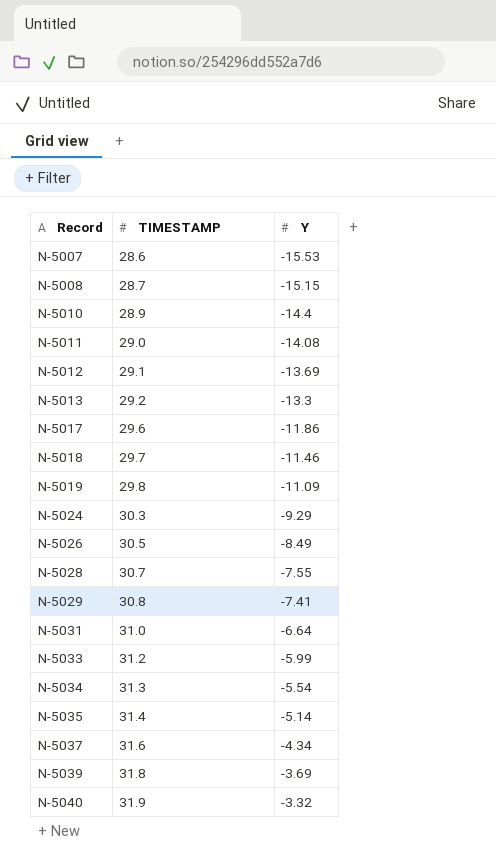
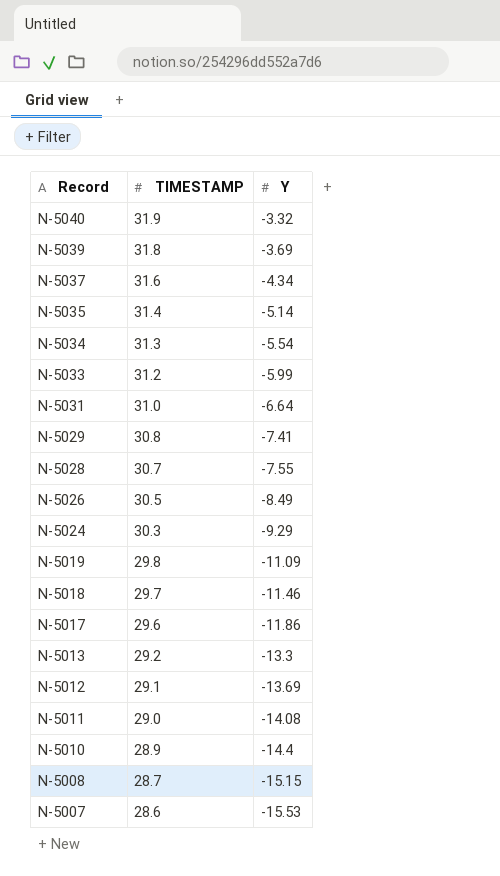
row order: Record ascending -> Record descending

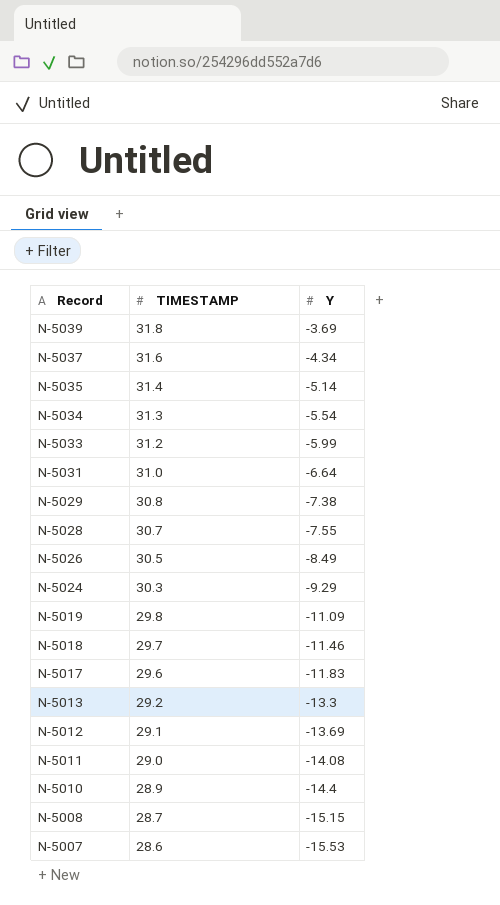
row N-5040: 31.9 | -3.32 -> none
N-5029 | Y: -7.41 -> -7.38
N-5017 | Y: -11.86 -> -11.83

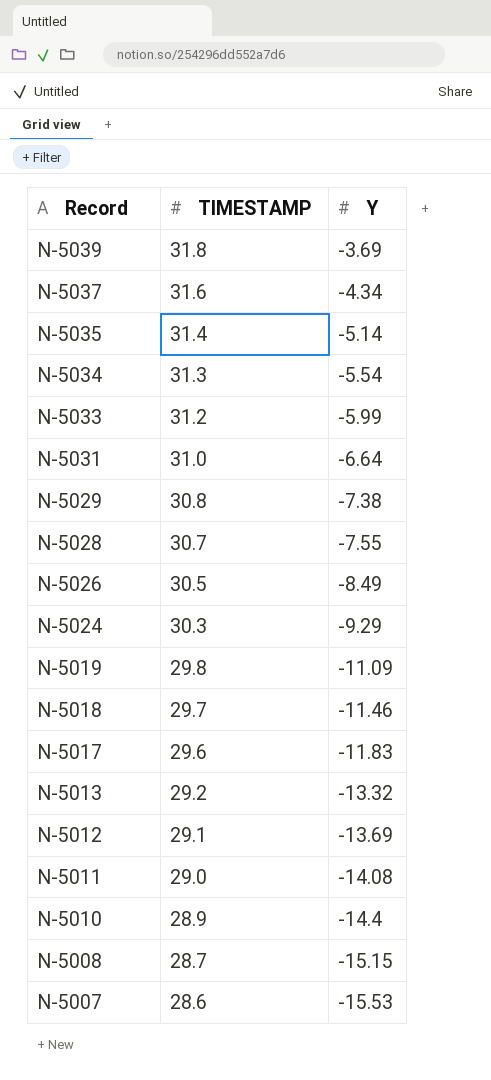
N-5013 | Y: -13.3 -> -13.32

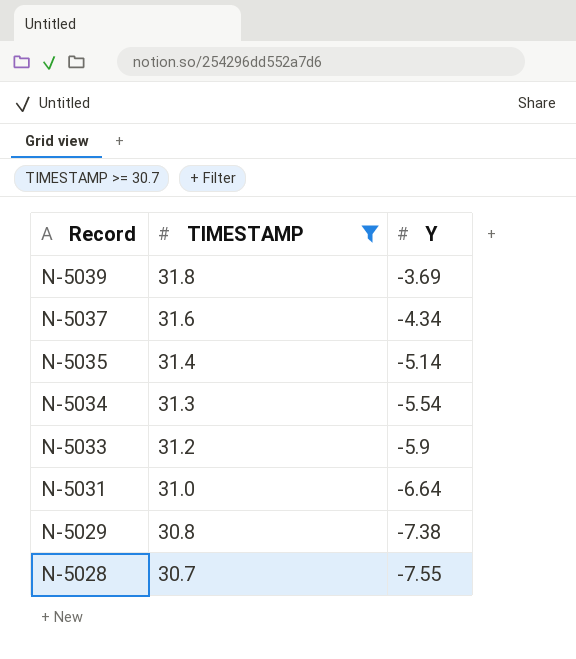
filter: none -> TIMESTAMP >= 30.7
N-5033 | Y: -5.99 -> -5.9

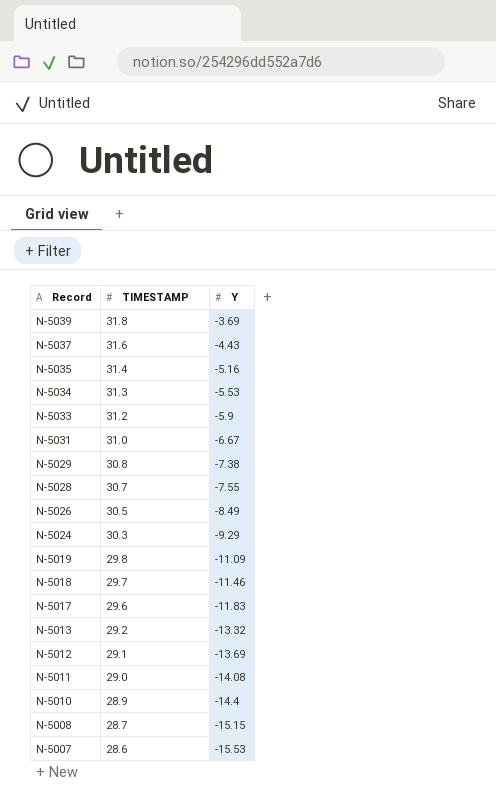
filter: TIMESTAMP >= 30.7 -> none
N-5037 | Y: -4.34 -> -4.43
N-5035 | Y: -5.14 -> -5.16
N-5034 | Y: -5.54 -> -5.53
N-5031 | Y: -6.64 -> -6.67

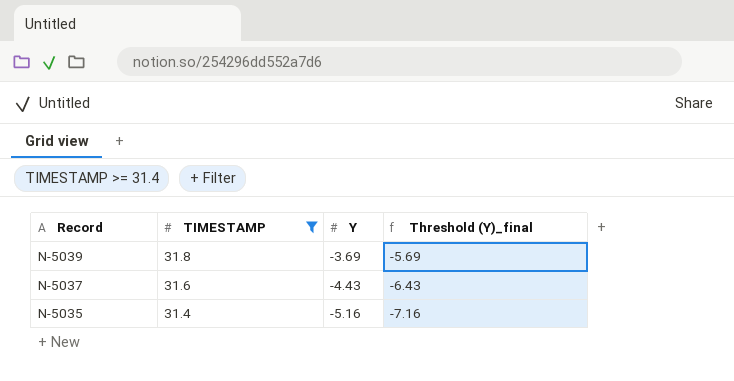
filter: none -> TIMESTAMP >= 31.4
column Threshold (Y)_final | formula: none -> [Y] - 2

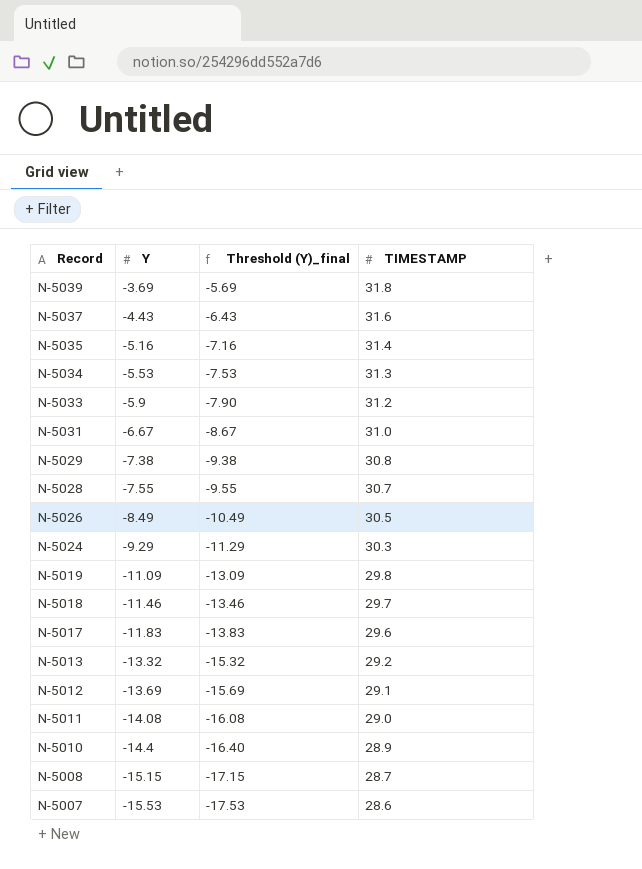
filter: TIMESTAMP >= 31.4 -> none
column TIMESTAMP | position: 2 -> 4

